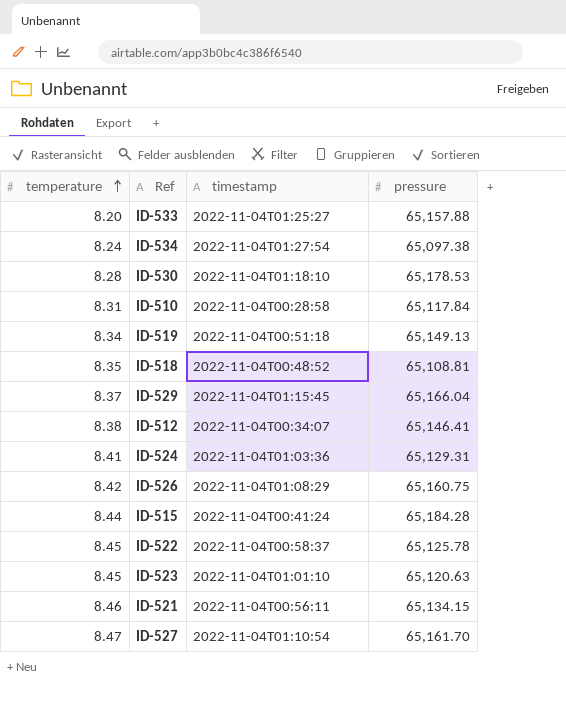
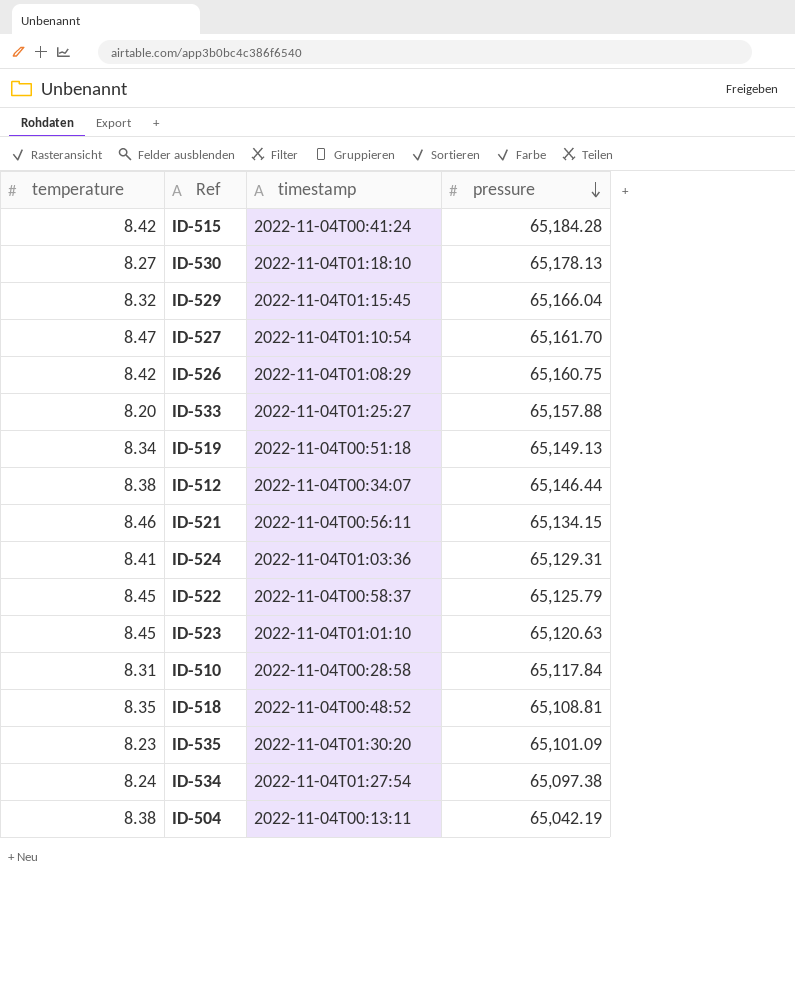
row order: temperature ascending -> pressure descending
ID-515 | temperature: 8.44 -> 8.42
ID-530 | temperature: 8.28 -> 8.27
ID-530 | pressure: 65,178.53 -> 65,178.13
ID-529 | temperature: 8.37 -> 8.32
ID-512 | pressure: 65,146.41 -> 65,146.44
ID-522 | pressure: 65,125.78 -> 65,125.79
row ID-535: none -> 8.23 | 2022-11-04T01:30:20 | 65,101.09
row ID-504: none -> 8.38 | 2022-11-04T00:13:11 | 65,042.19

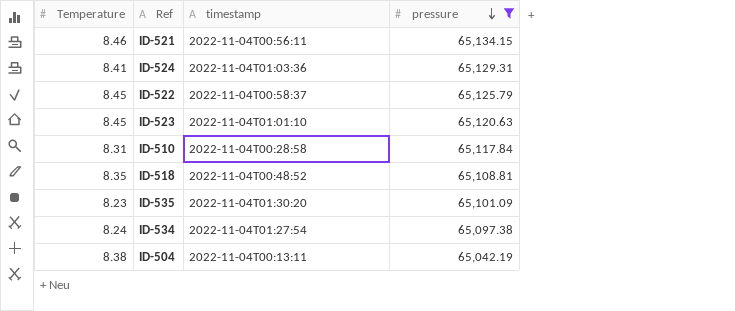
filter: none -> pressure <= 65,134.15
column name: temperature -> Temperature

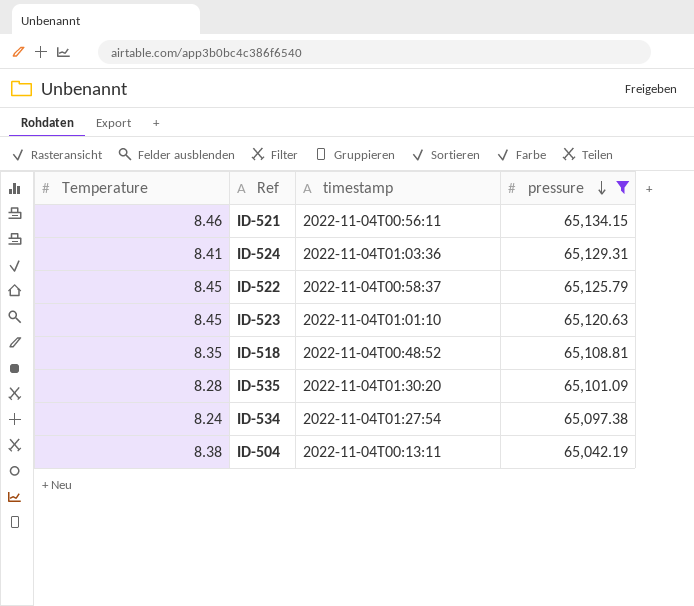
row ID-510: 8.31 | 2022-11-04T00:28:58 | 65,117.84 -> none
ID-535 | Temperature: 8.23 -> 8.28

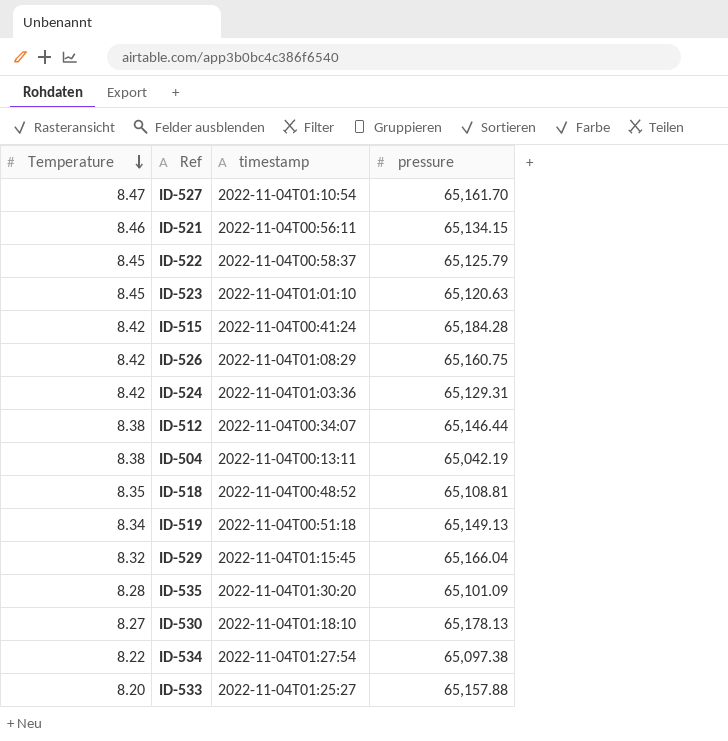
filter: pressure <= 65,134.15 -> none
row order: pressure descending -> Temperature descending
ID-524 | Temperature: 8.41 -> 8.42
ID-534 | Temperature: 8.24 -> 8.22

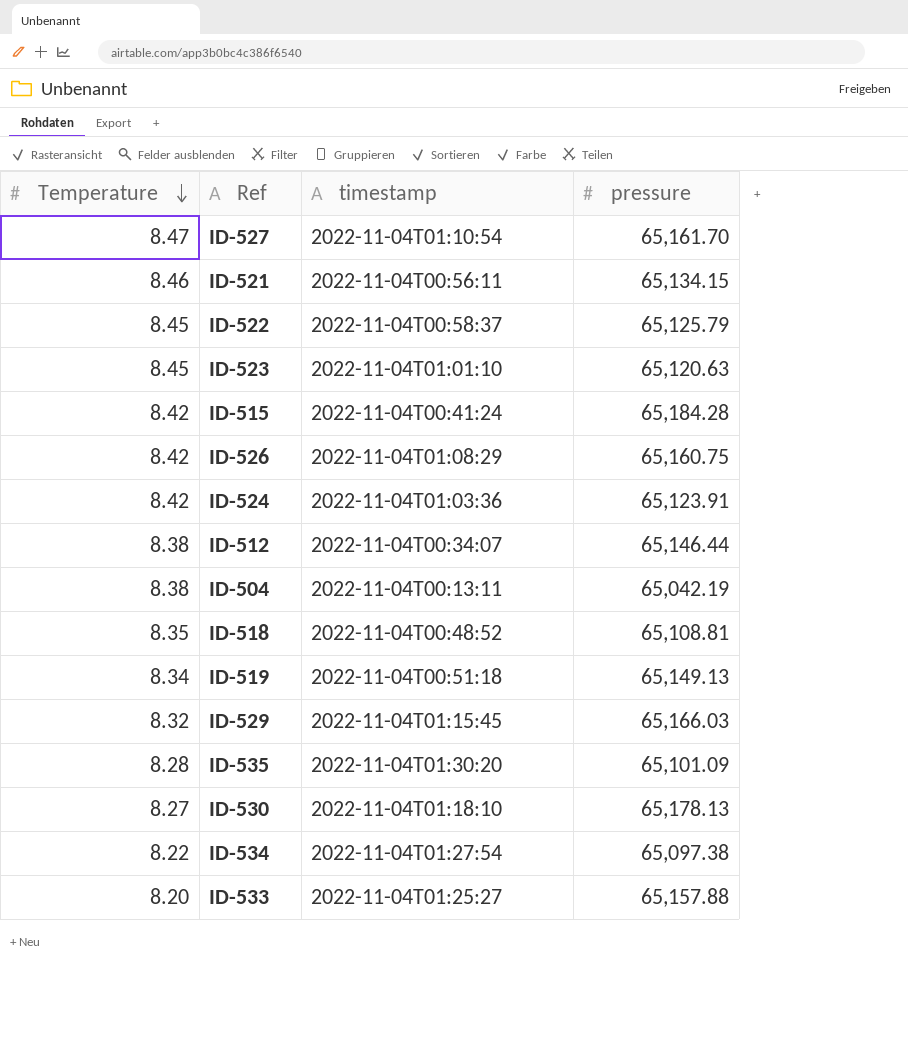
ID-524 | pressure: 65,129.31 -> 65,123.91
ID-529 | pressure: 65,166.04 -> 65,166.03

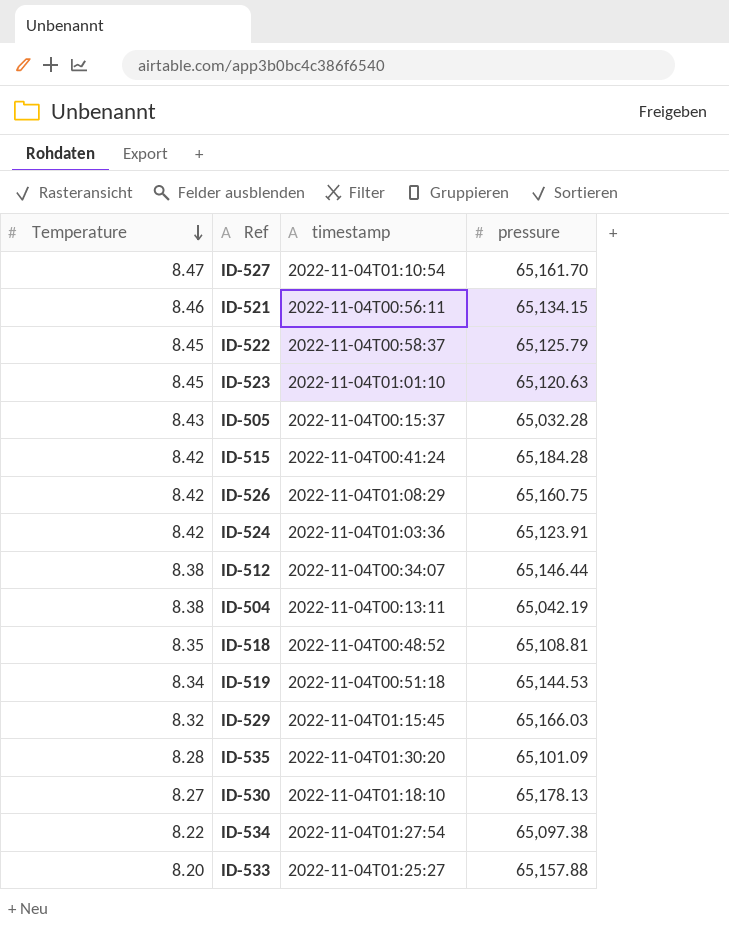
row ID-505: none -> 8.43 | 2022-11-04T00:15:37 | 65,032.28
ID-519 | pressure: 65,149.13 -> 65,144.53

